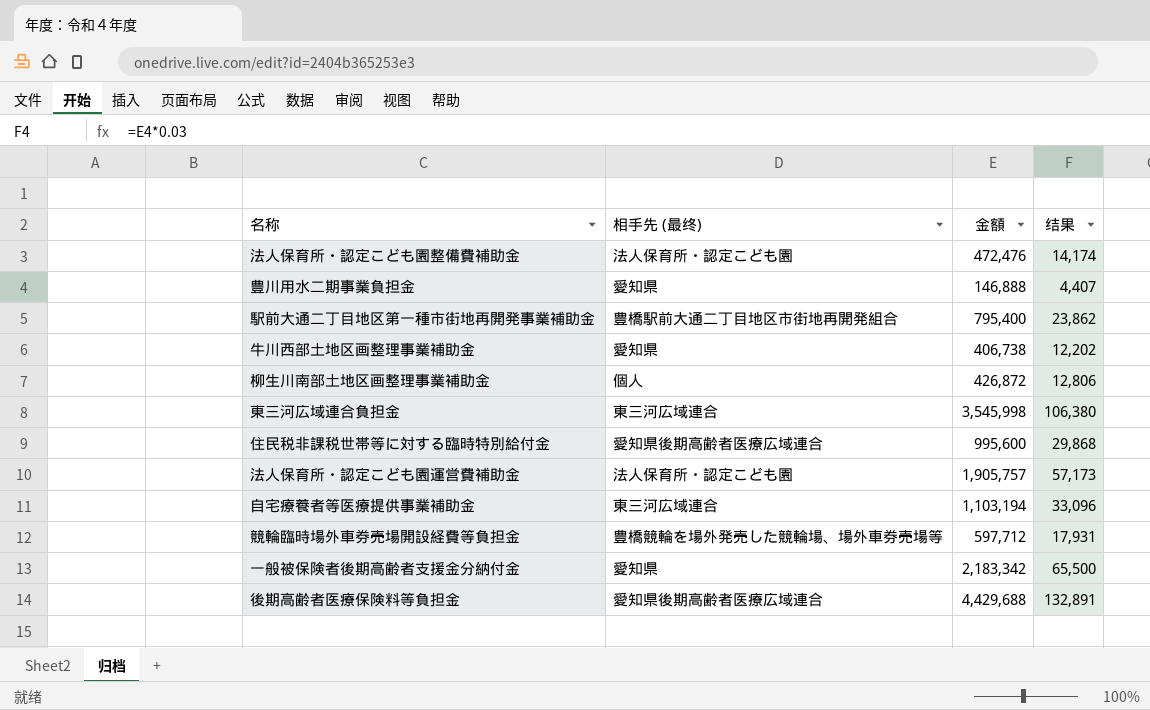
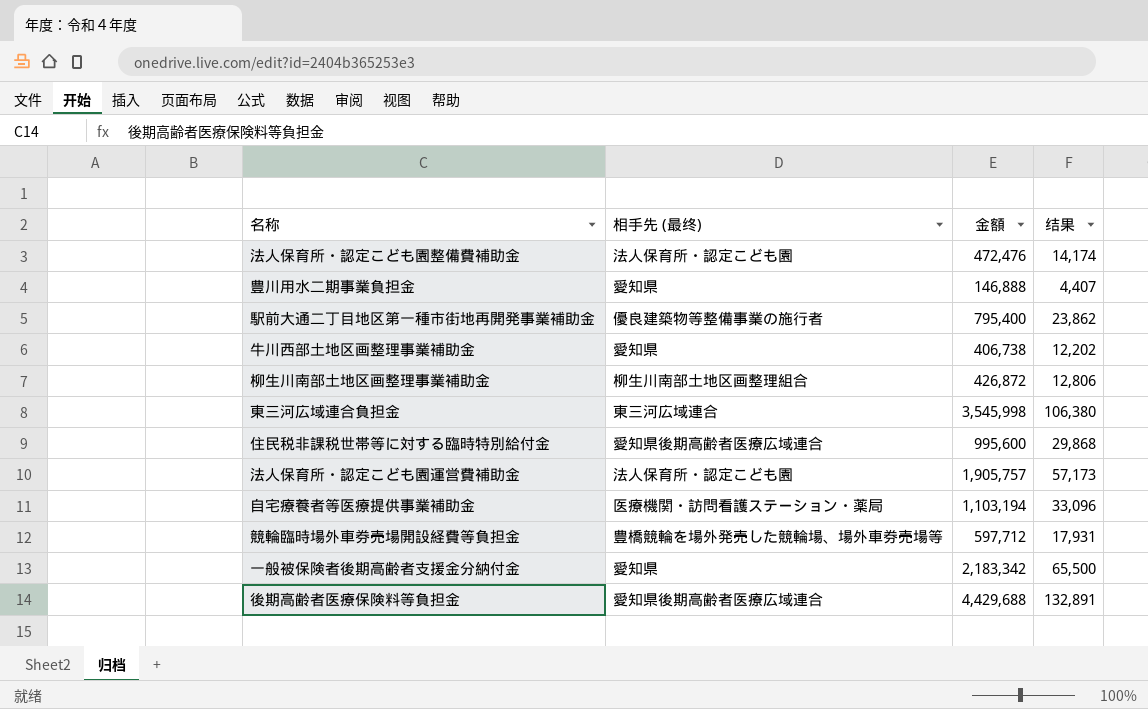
駅前大通二丁目地区第一種市街地再開発事業補助金 | 相手先 (最终): 豊橋駅前大通二丁目地区市街地再開発組合 -> 優良建築物等整備事業の施行者
柳生川南部土地区画整理事業補助金 | 相手先 (最终): 個人 -> 柳生川南部土地区画整理組合
自宅療養者等医療提供事業補助金 | 相手先 (最终): 東三河広域連合 -> 医療機関・訪問看護ステーション・薬局

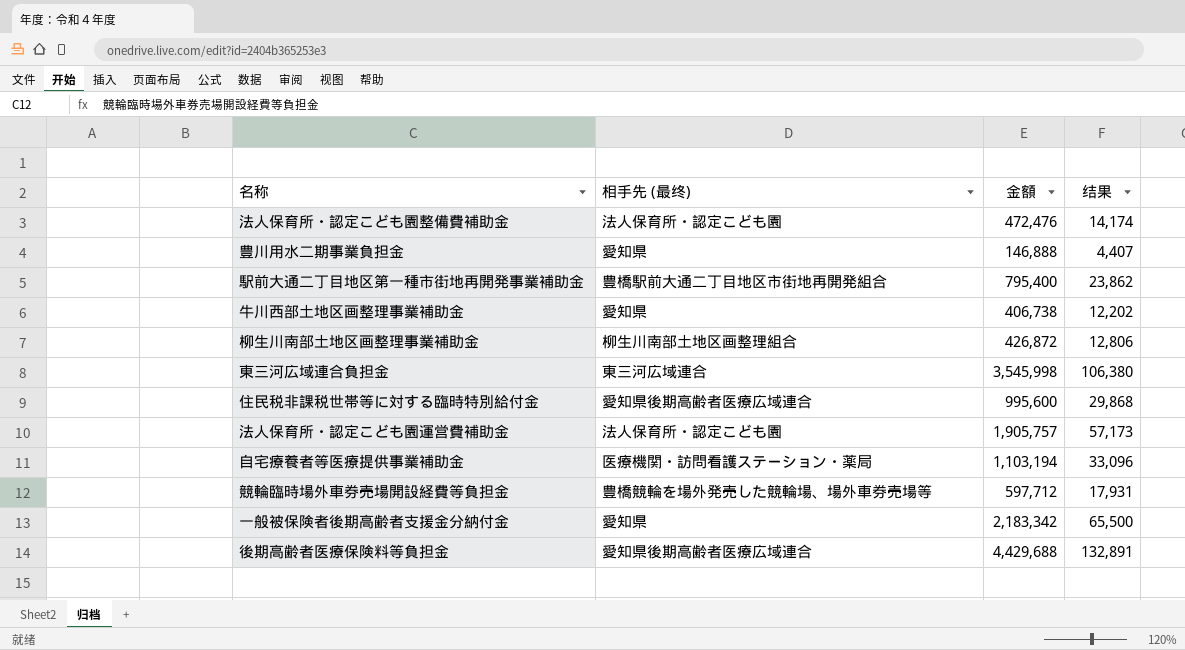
駅前大通二丁目地区第一種市街地再開発事業補助金 | 相手先 (最终): 優良建築物等整備事業の施行者 -> 豊橋駅前大通二丁目地区市街地再開発組合

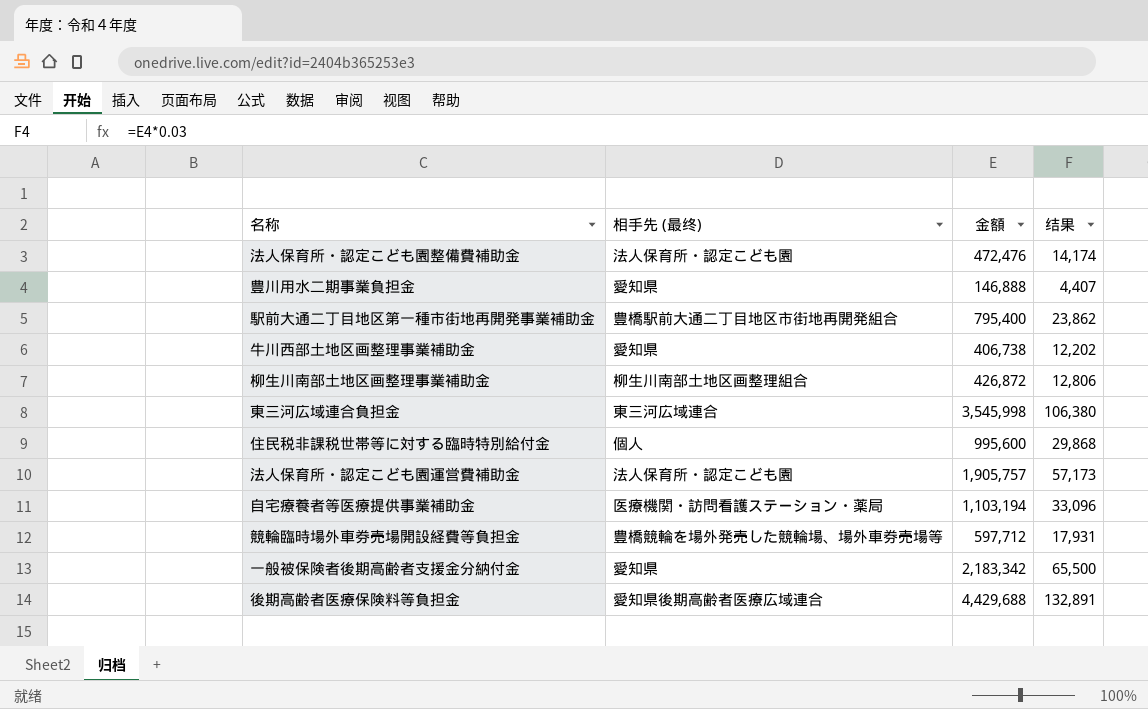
住民税非課税世帯等に対する臨時特別給付金 | 相手先 (最终): 愛知県後期高齢者医療広域連合 -> 個人

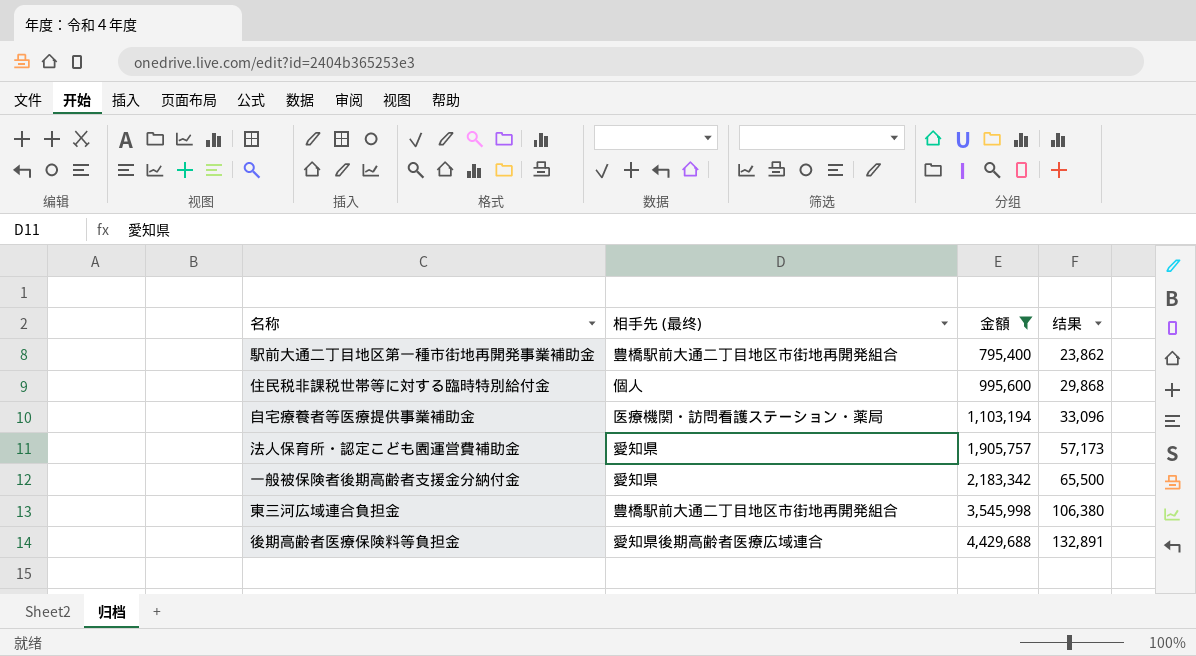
filter: none -> 金額 >= 795,400
row order: none -> 金額 ascending
法人保育所・認定こども園運営費補助金 | 相手先 (最终): 法人保育所・認定こども園 -> 愛知県
東三河広域連合負担金 | 相手先 (最终): 東三河広域連合 -> 豊橋駅前大通二丁目地区市街地再開発組合

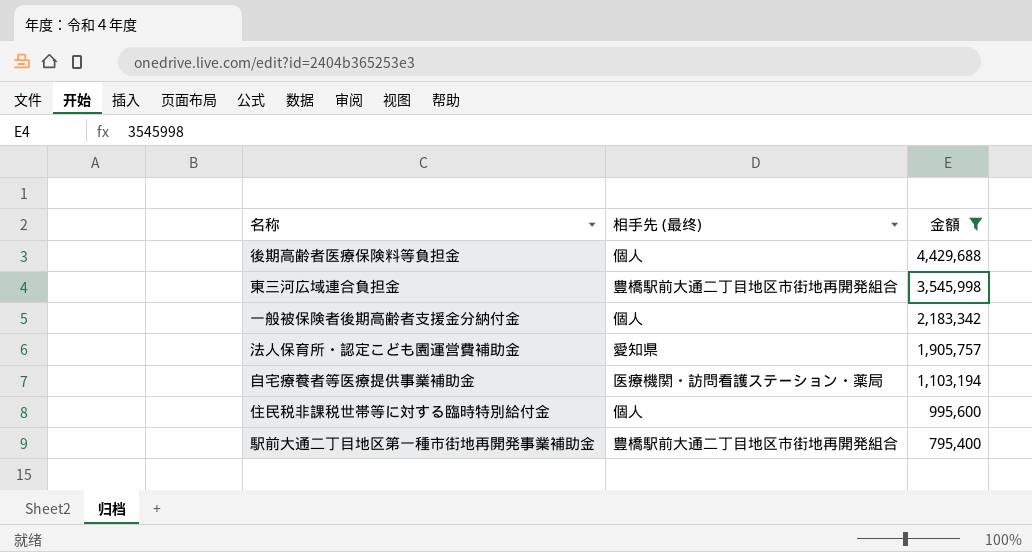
row order: 金額 ascending -> 金額 descending
column 结果 | formula: [金額] * 0.03 -> none
後期高齢者医療保険料等負担金 | 相手先 (最终): 愛知県後期高齢者医療広域連合 -> 個人
一般被保険者後期高齢者支援金分納付金 | 相手先 (最终): 愛知県 -> 個人

